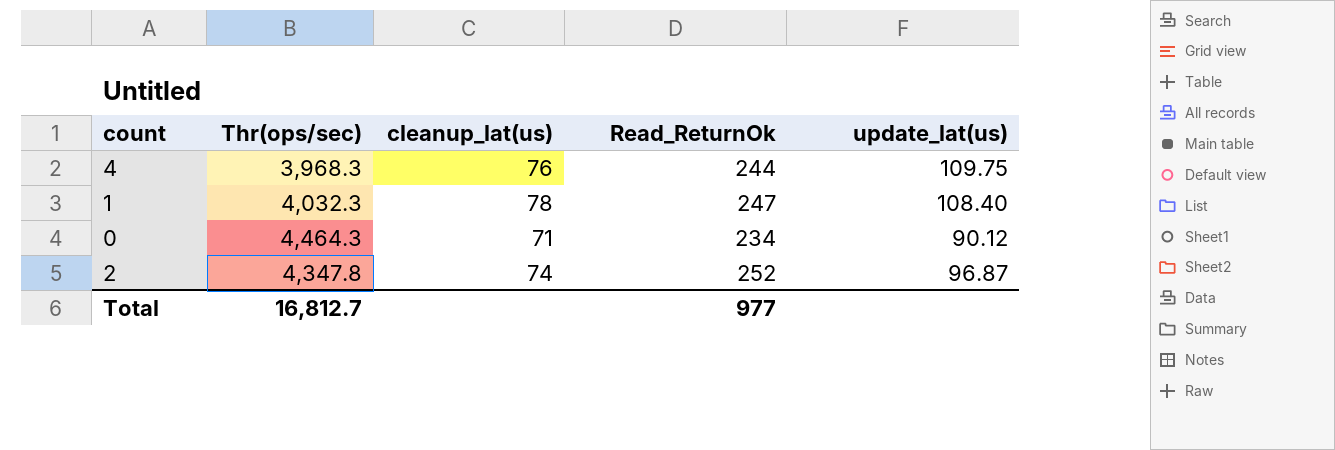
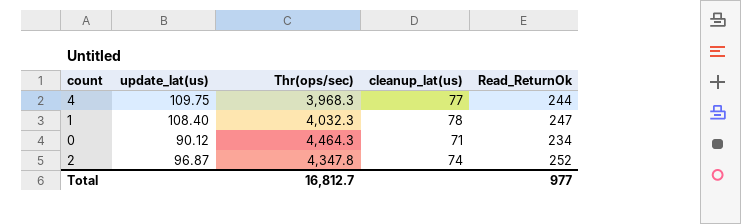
column update_lat(us) | position: 5 -> 2
4 | cleanup_lat(us): 76 -> 77

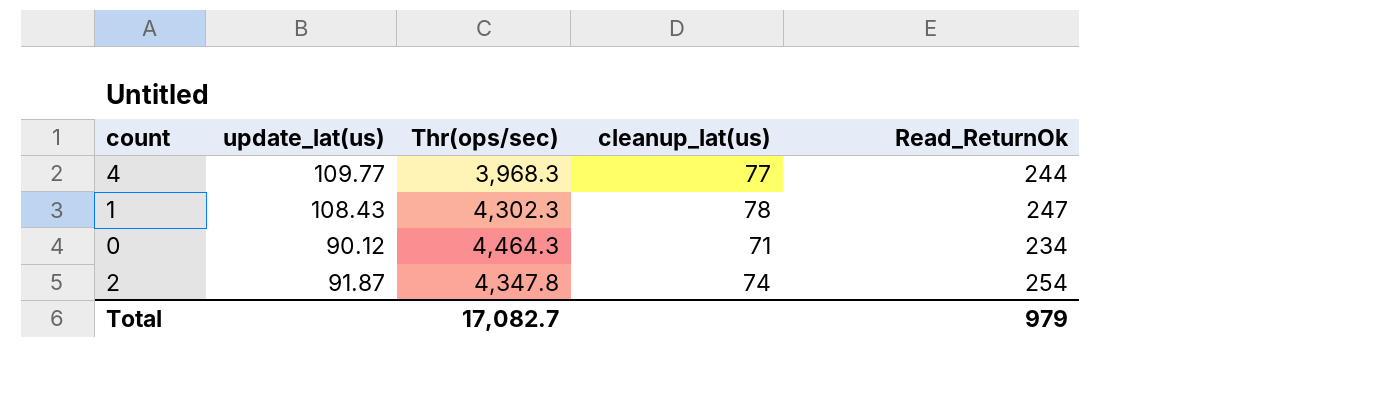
4 | update_lat(us): 109.75 -> 109.77
1 | update_lat(us): 108.40 -> 108.43
1 | Thr(ops/sec): 4,032.3 -> 4,302.3
2 | update_lat(us): 96.87 -> 91.87
2 | Read_ReturnOk: 252 -> 254
Total | Thr(ops/sec): 16,812.7 -> 17,082.7
Total | Read_ReturnOk: 977 -> 979

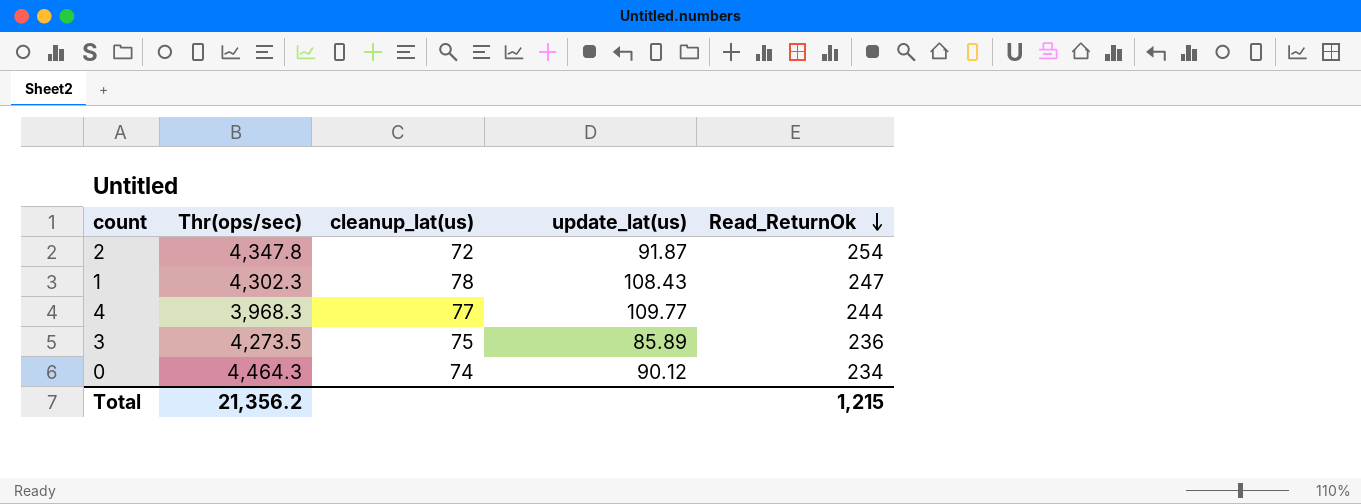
row order: none -> Read_ReturnOk descending
column update_lat(us) | position: 2 -> 4
2 | cleanup_lat(us): 74 -> 72
row 3: none -> 4,273.5 | 75 | 85.89 | 236
0 | cleanup_lat(us): 71 -> 74
Total | Thr(ops/sec): 17,082.7 -> 21,356.2
Total | Read_ReturnOk: 979 -> 1,215

